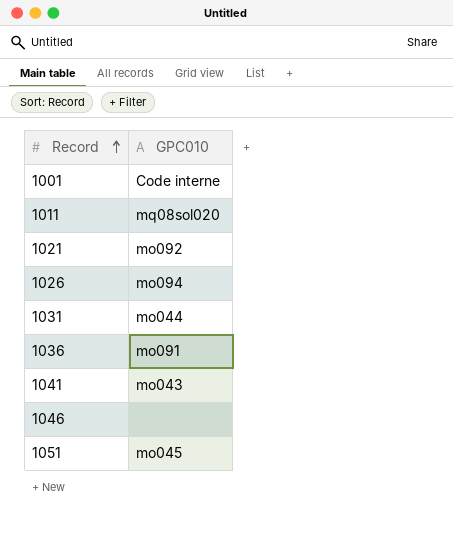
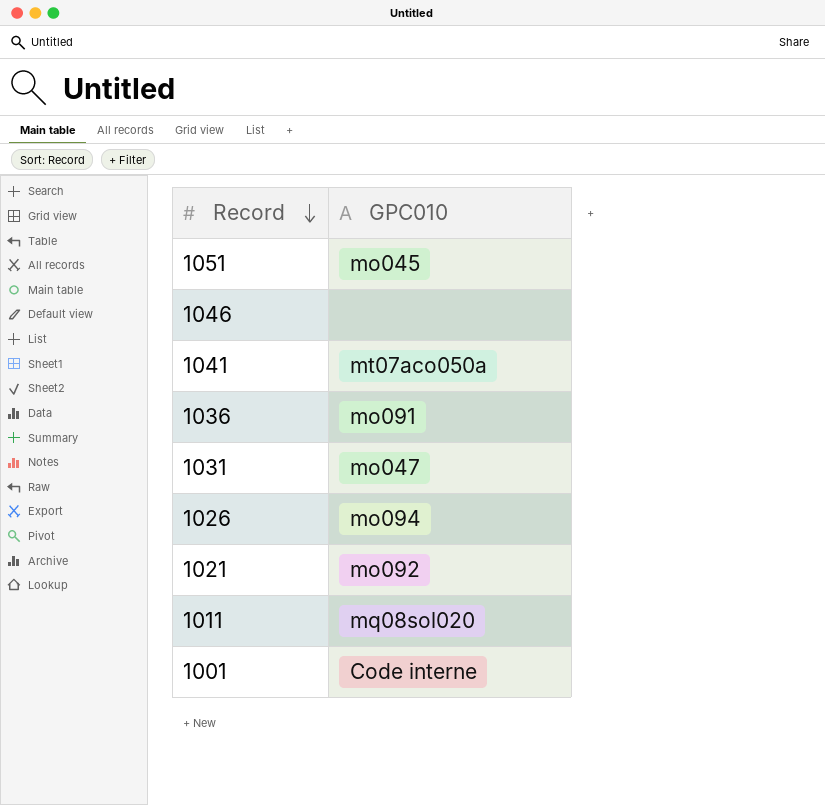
row order: Record ascending -> Record descending
1041 | GPC010: mo043 -> mt07aco050a
1031 | GPC010: mo044 -> mo047

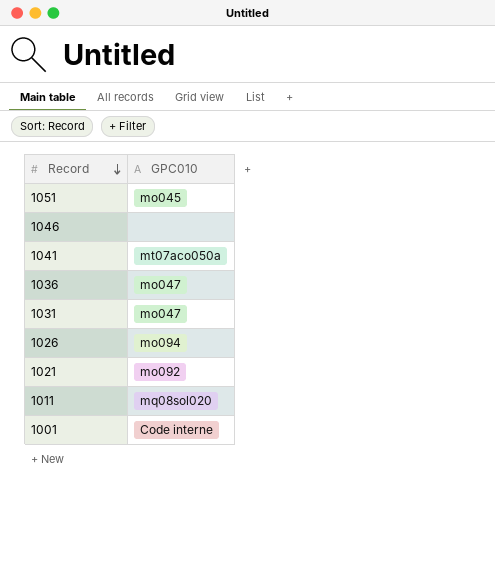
1036 | GPC010: mo091 -> mo047

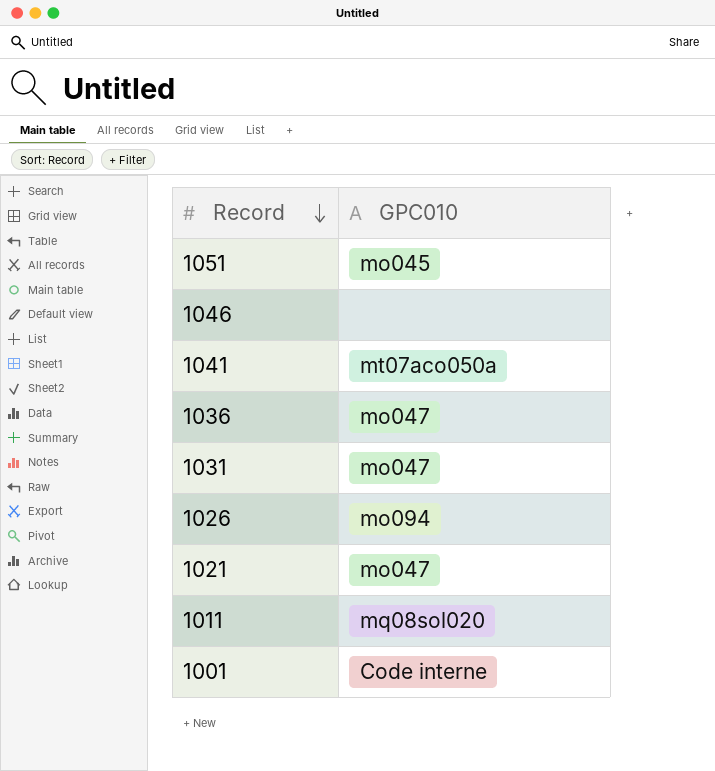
1021 | GPC010: mo092 -> mo047

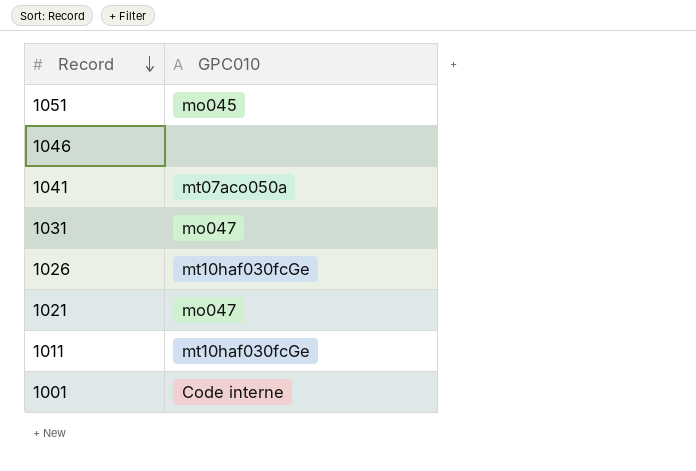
row 1036: mo047 -> none
1026 | GPC010: mo094 -> mt10haf030fcGe
1011 | GPC010: mq08sol020 -> mt10haf030fcGe

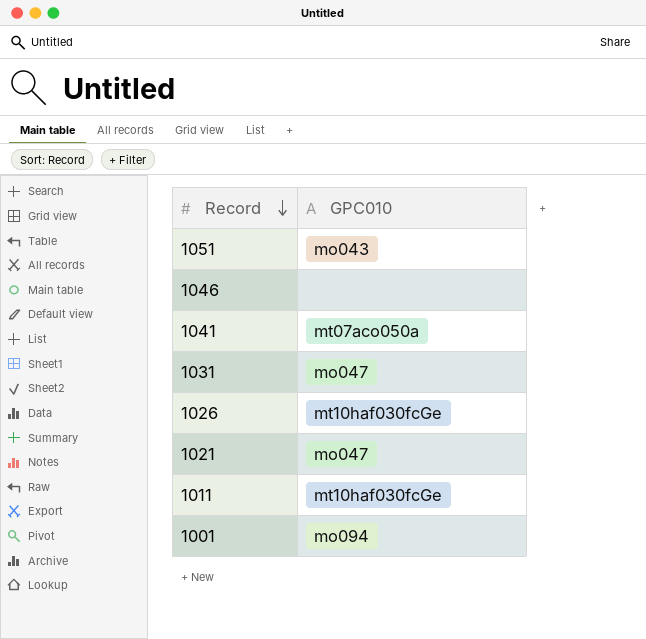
1051 | GPC010: mo045 -> mo043
1001 | GPC010: Code interne -> mo094

